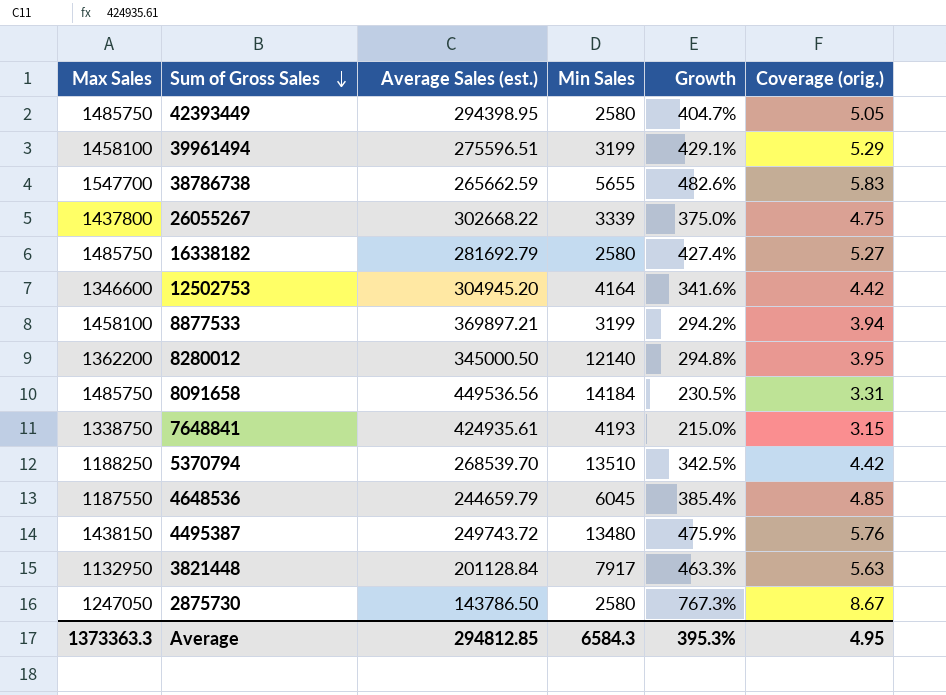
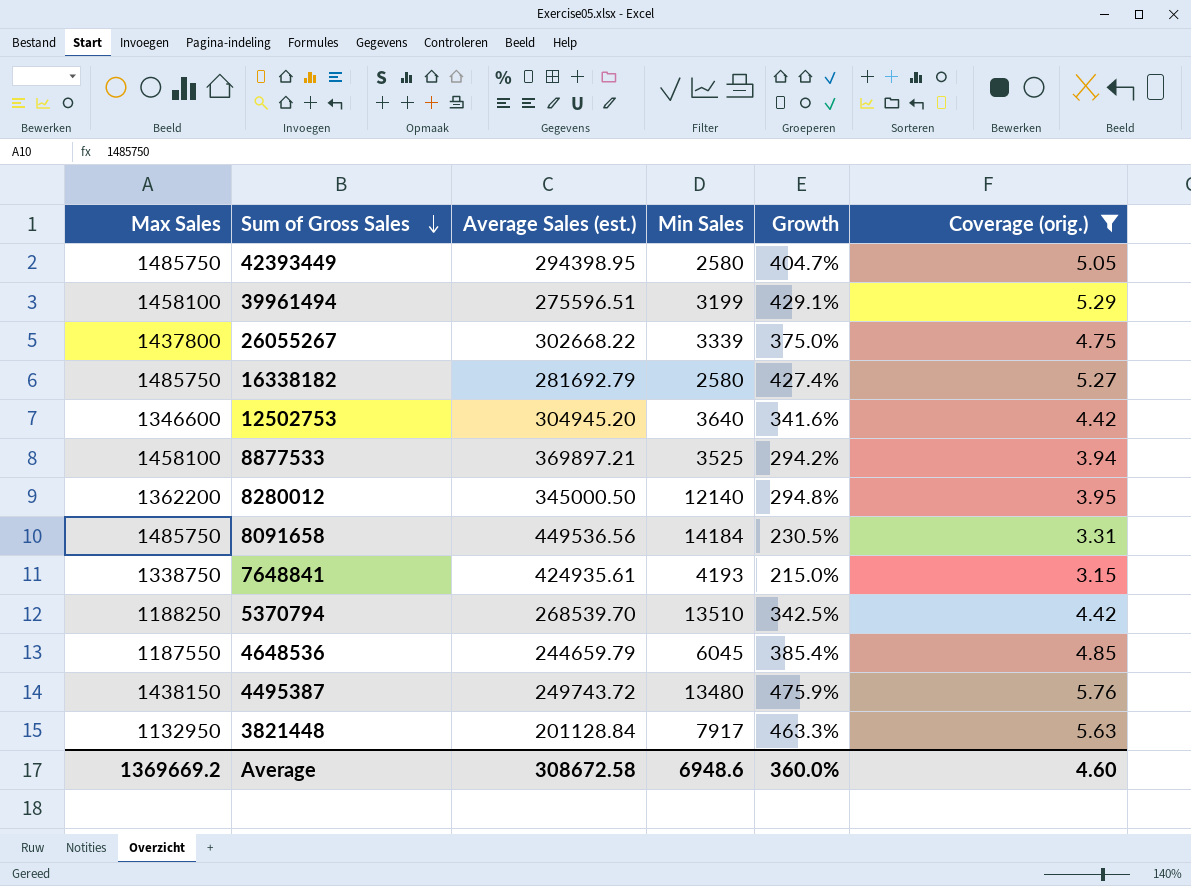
filter: none -> Coverage (orig.) <= 5.76
12502753 | Min Sales: 4164 -> 3640
8877533 | Min Sales: 3199 -> 3525
Average | Max Sales: 1373363.3 -> 1369669.2
Average | Average Sales (est.): 294812.85 -> 308672.58
Average | Min Sales: 6584.3 -> 6948.6
Average | Growth: 395.3% -> 360.0%
Average | Coverage (orig.): 4.95 -> 4.60

